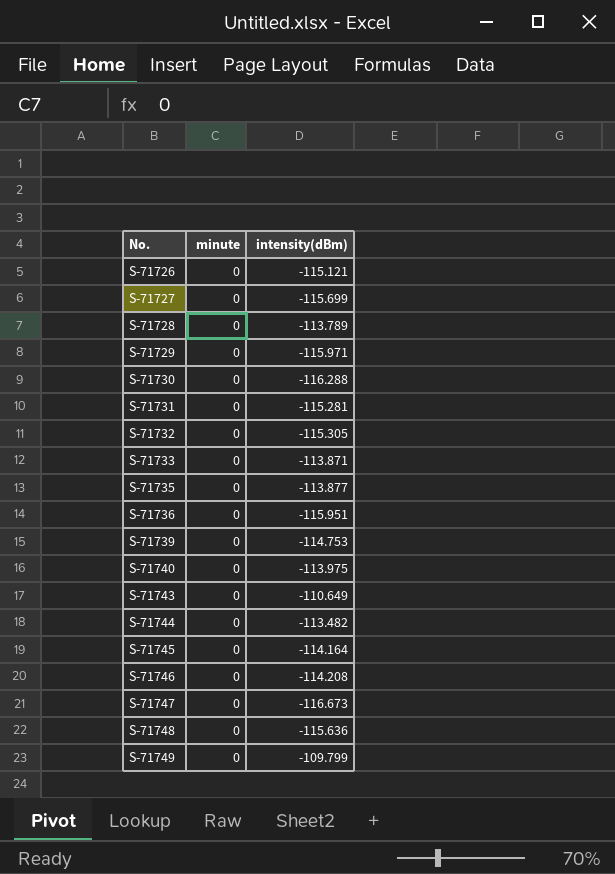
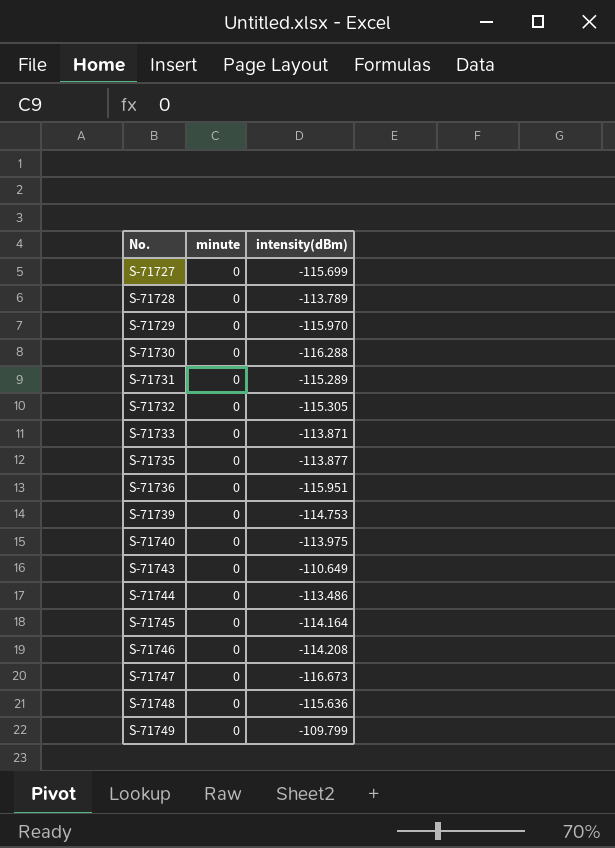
row S-71726: 0 | -115.121 -> none
S-71729 | intensity(dBm): -115.971 -> -115.970
S-71731 | intensity(dBm): -115.281 -> -115.289
S-71744 | intensity(dBm): -113.482 -> -113.486

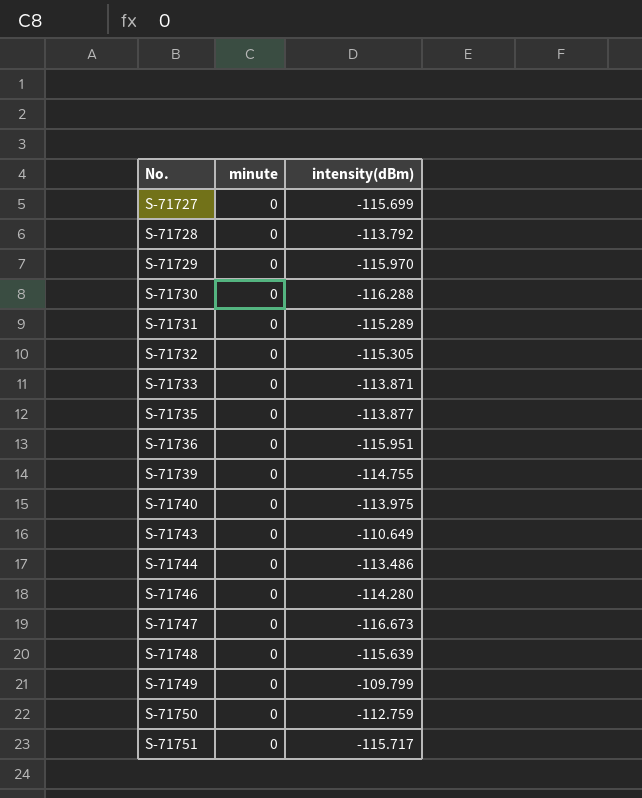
row S-71745: 0 | -114.164 -> none
S-71728 | intensity(dBm): -113.789 -> -113.792
S-71739 | intensity(dBm): -114.753 -> -114.755
S-71746 | intensity(dBm): -114.208 -> -114.280
S-71748 | intensity(dBm): -115.636 -> -115.639
row S-71750: none -> 0 | -112.759
row S-71751: none -> 0 | -115.717

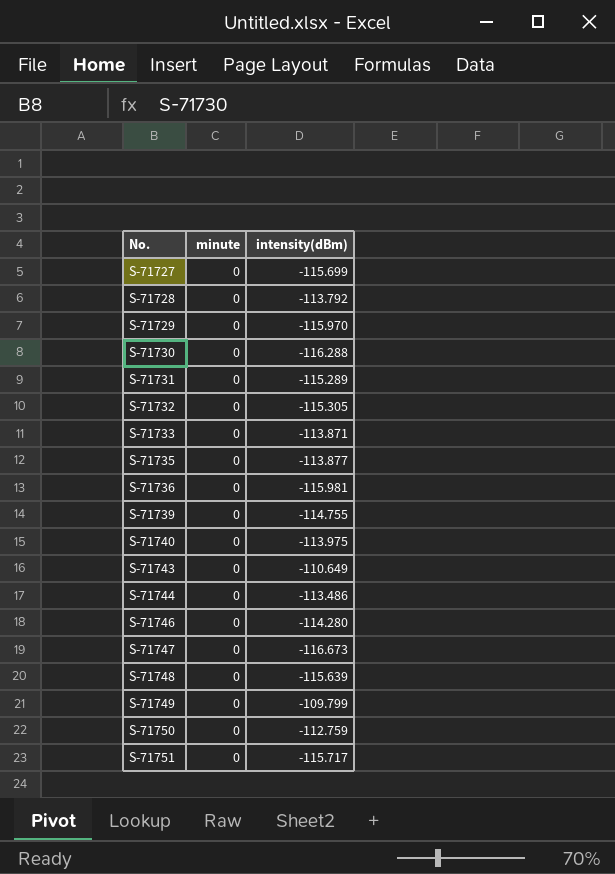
S-71736 | intensity(dBm): -115.951 -> -115.981

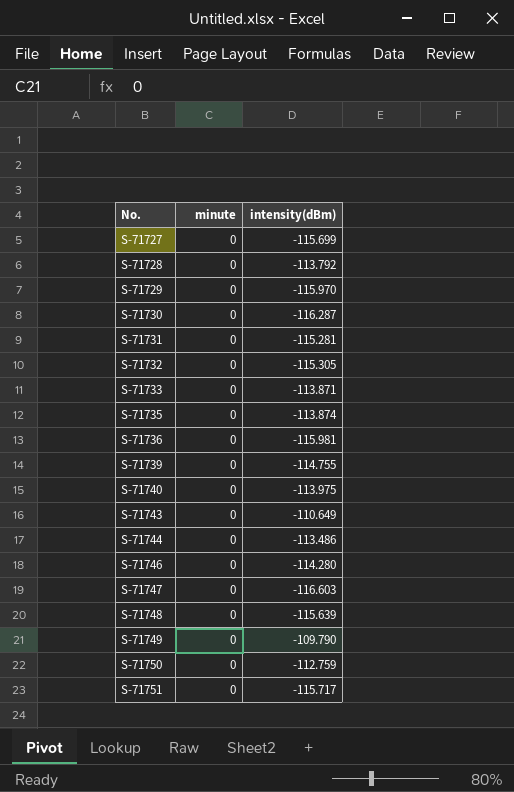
S-71730 | intensity(dBm): -116.288 -> -116.287
S-71731 | intensity(dBm): -115.289 -> -115.281
S-71735 | intensity(dBm): -113.877 -> -113.874
S-71747 | intensity(dBm): -116.673 -> -116.603
S-71749 | intensity(dBm): -109.799 -> -109.790

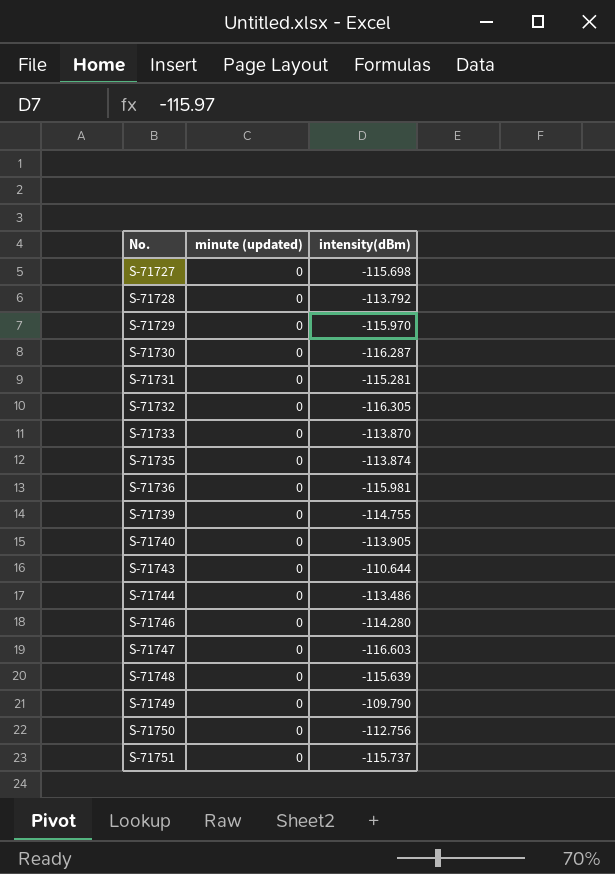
column name: minute -> minute (updated)
S-71727 | intensity(dBm): -115.699 -> -115.698
S-71732 | intensity(dBm): -115.305 -> -116.305
S-71733 | intensity(dBm): -113.871 -> -113.870
S-71740 | intensity(dBm): -113.975 -> -113.905
S-71743 | intensity(dBm): -110.649 -> -110.644
S-71750 | intensity(dBm): -112.759 -> -112.756
S-71751 | intensity(dBm): -115.717 -> -115.737

